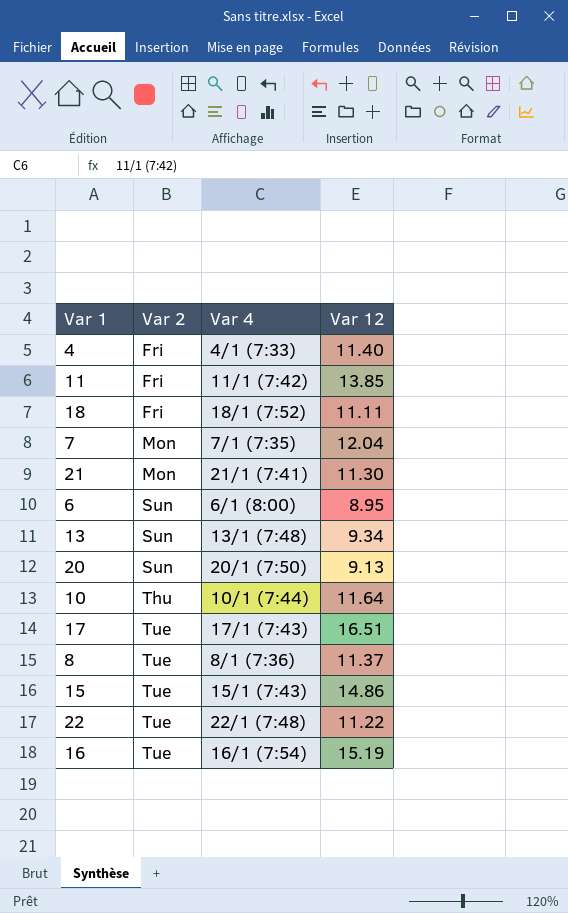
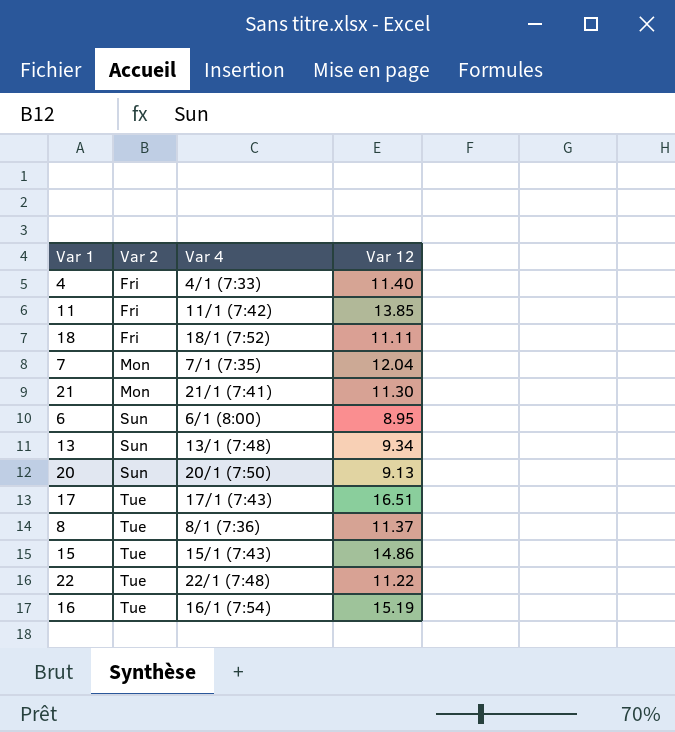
row 10: Thu | 10/1 (7:44) | 11.64 -> none

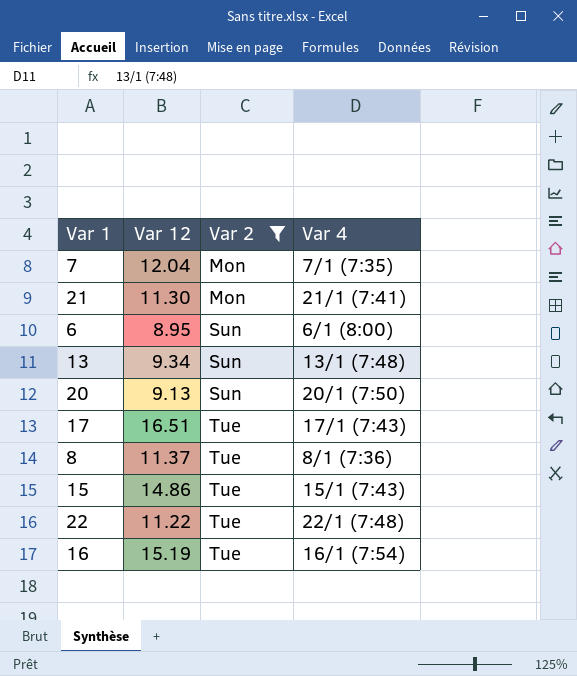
filter: none -> Var 2 != Fri
column Var 12 | position: 4 -> 2

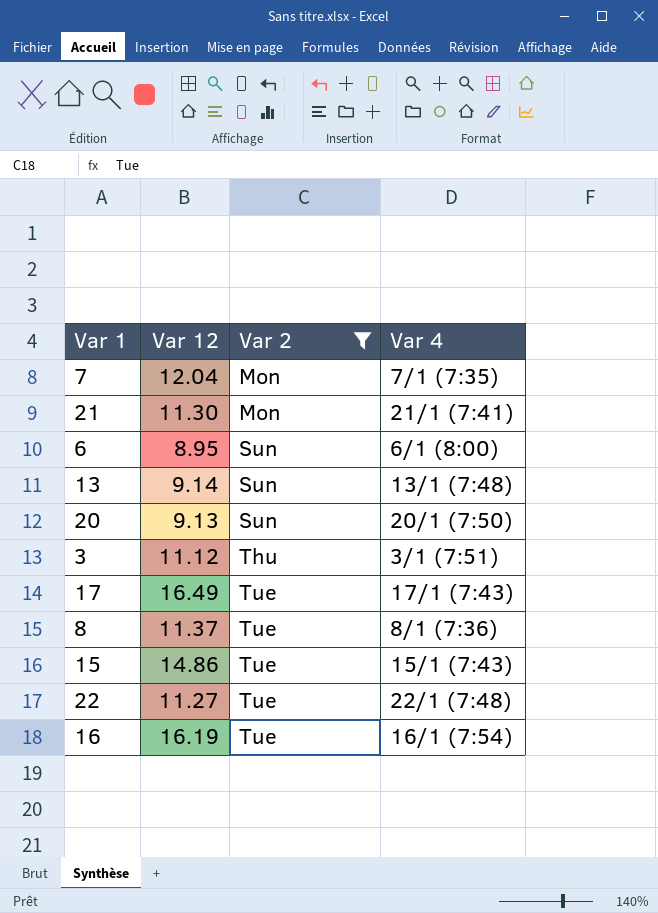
13 | Var 12: 9.34 -> 9.14
row 3: none -> 11.12 | Thu | 3/1 (7:51)
17 | Var 12: 16.51 -> 16.49
22 | Var 12: 11.22 -> 11.27
16 | Var 12: 15.19 -> 16.19

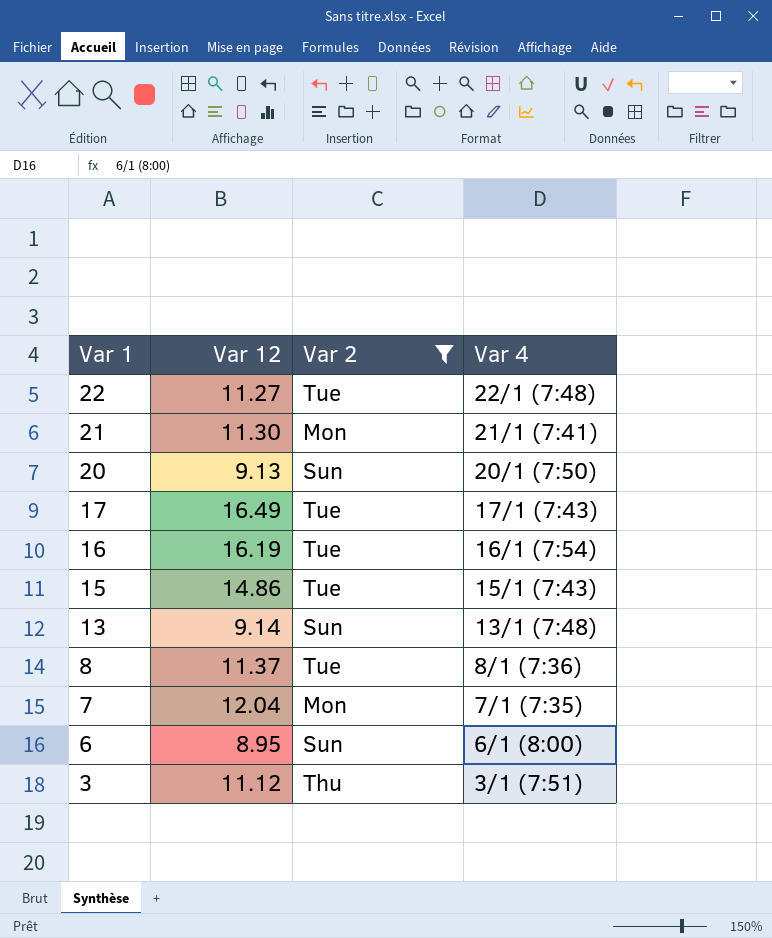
row order: Var 2 ascending -> Var 1 descending

